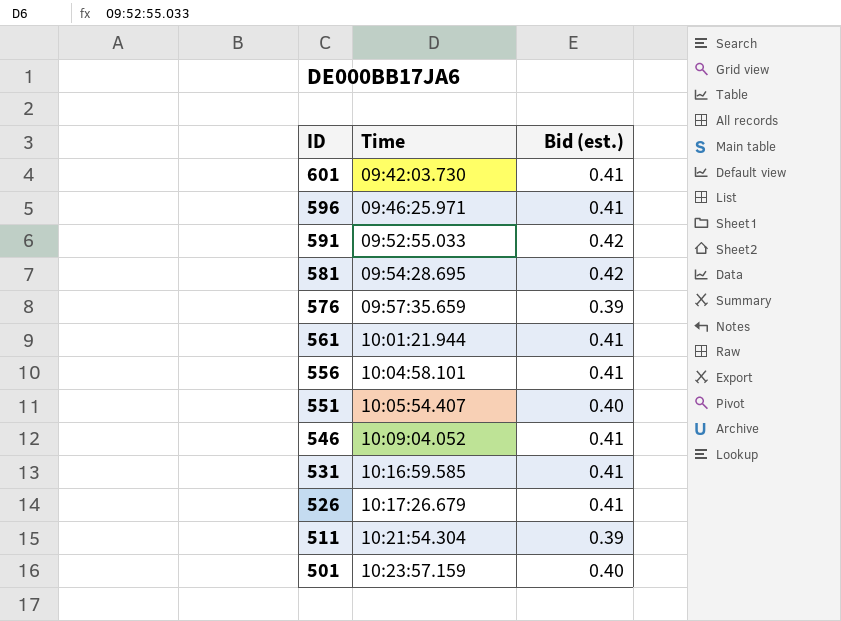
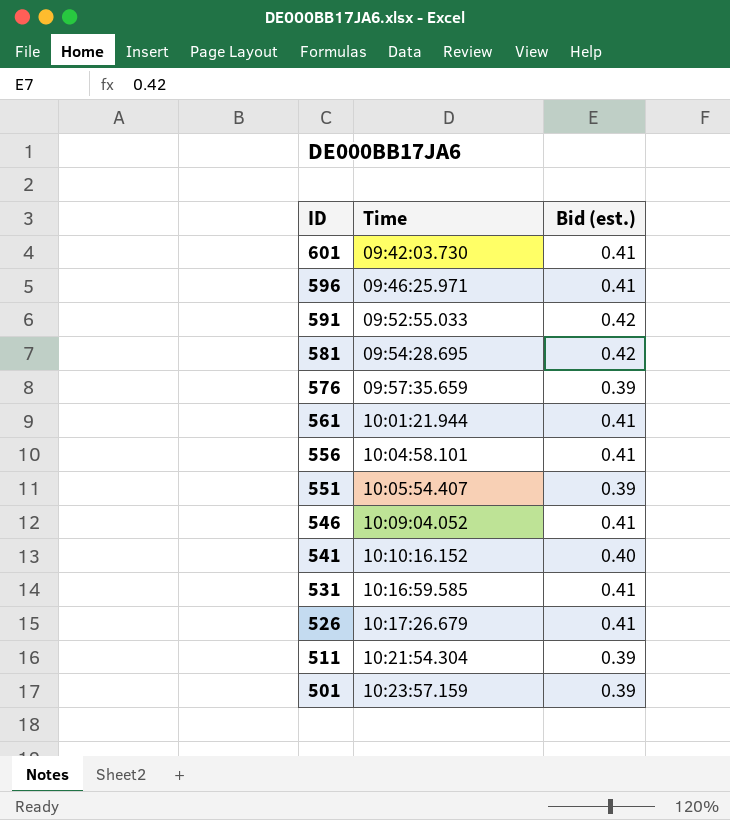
551 | Bid (est.): 0.40 -> 0.39
row 541: none -> 10:10:16.152 | 0.40
501 | Bid (est.): 0.40 -> 0.39

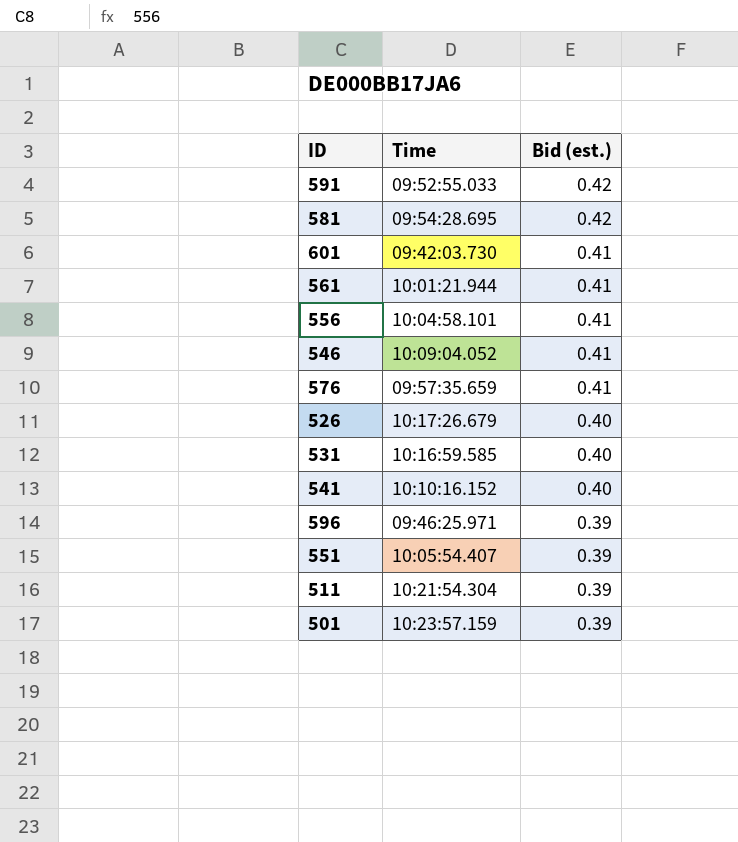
row order: ID descending -> Bid (est.) descending
576 | Bid (est.): 0.39 -> 0.41
526 | Bid (est.): 0.41 -> 0.40
531 | Bid (est.): 0.41 -> 0.40
596 | Bid (est.): 0.41 -> 0.39

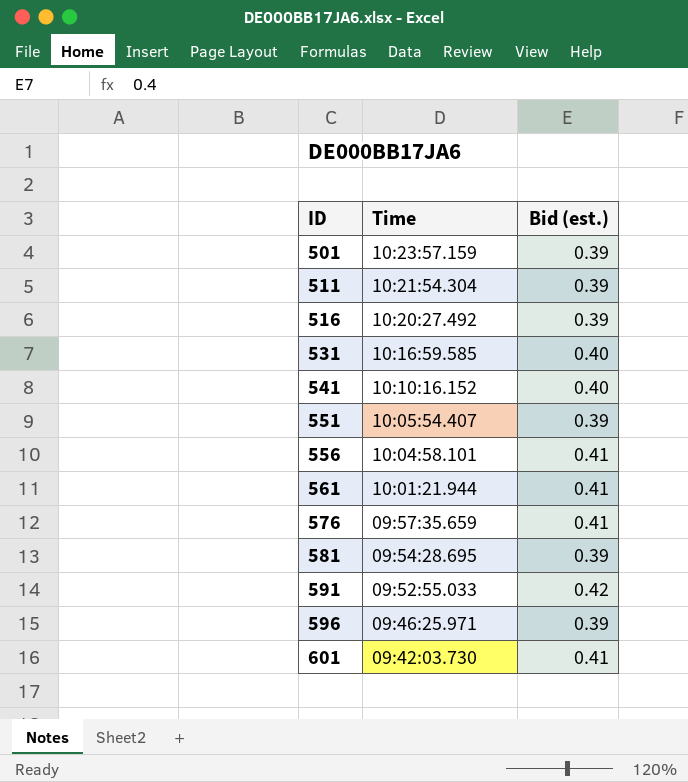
row order: Bid (est.) descending -> ID ascending
row 546: 10:09:04.052 | 0.41 -> none
row 526: 10:17:26.679 | 0.40 -> none
row 516: none -> 10:20:27.492 | 0.39
581 | Bid (est.): 0.42 -> 0.39

